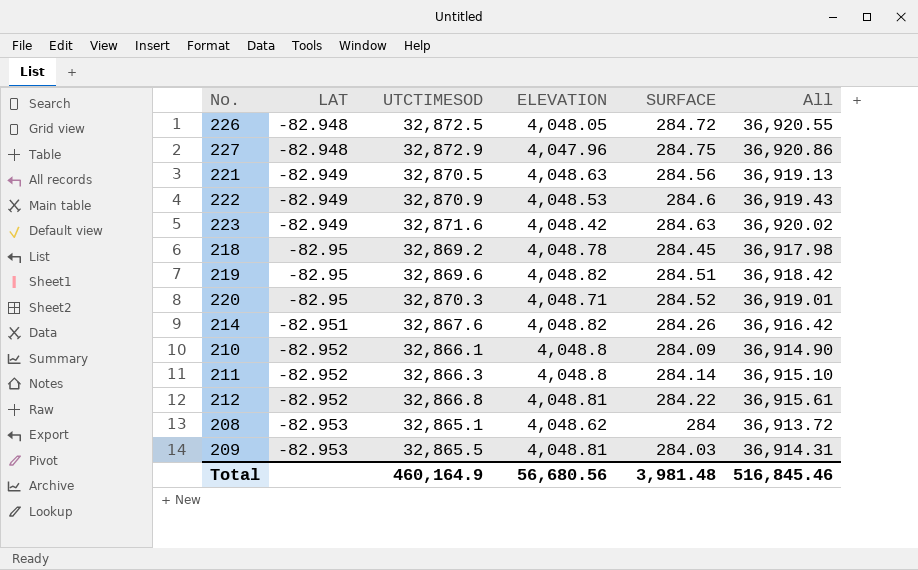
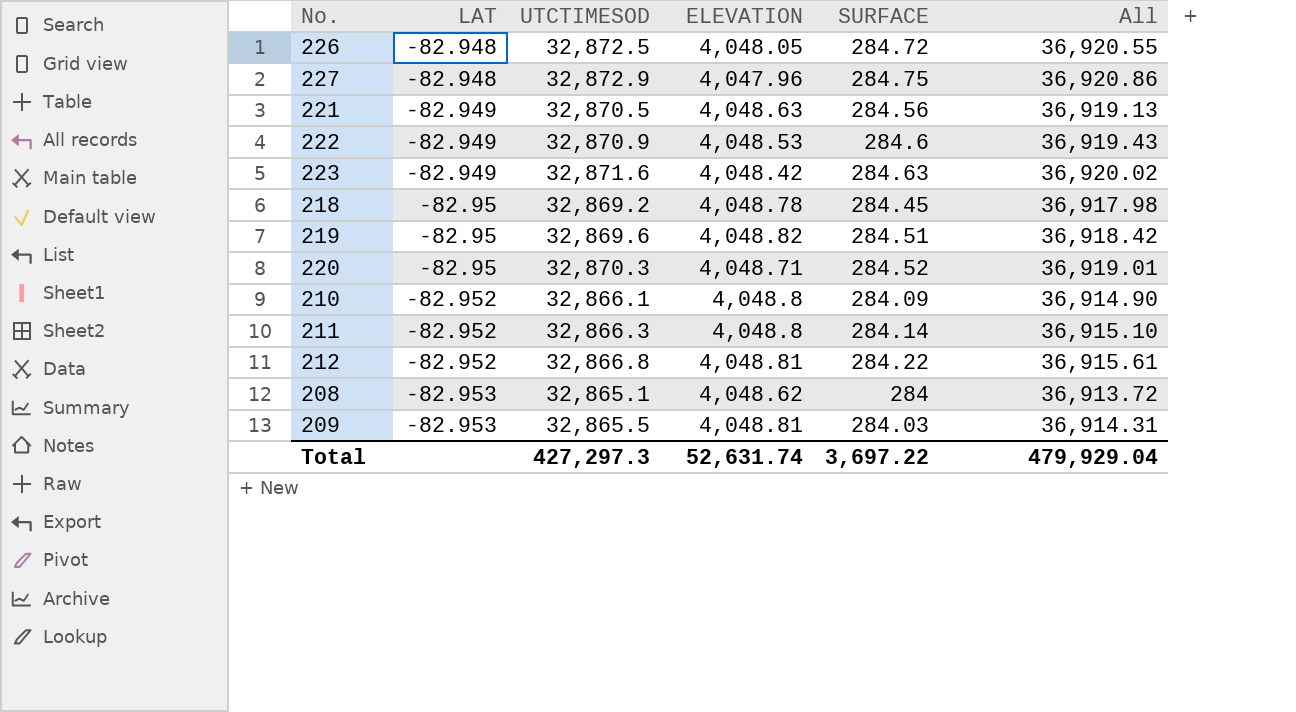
row 214: -82.951 | 32,867.6 | 4,048.82 | 284.26 | 36,916.42 -> none
Total | UTCTIMESOD: 460,164.9 -> 427,297.3
Total | ELEVATION: 56,680.56 -> 52,631.74
Total | SURFACE: 3,981.48 -> 3,697.22
Total | All: 516,845.46 -> 479,929.04

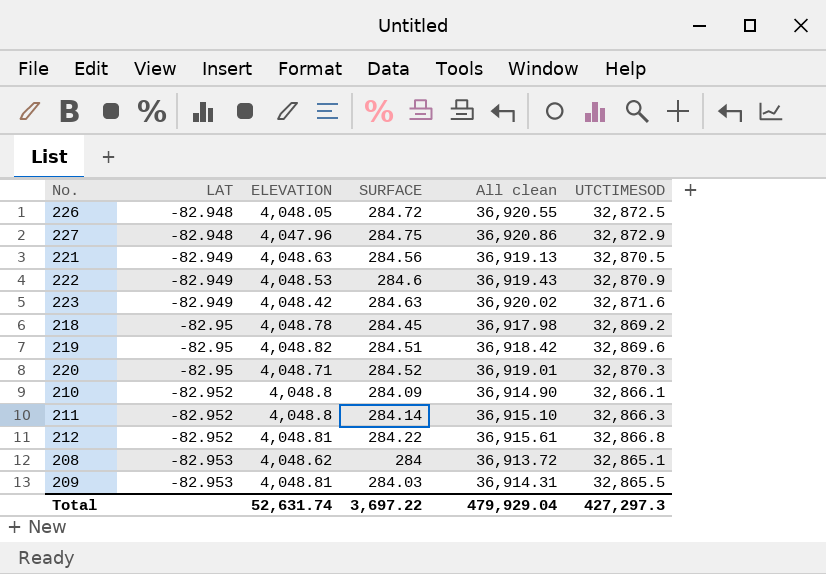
column name: All -> All clean
column UTCTIMESOD | position: 3 -> 6

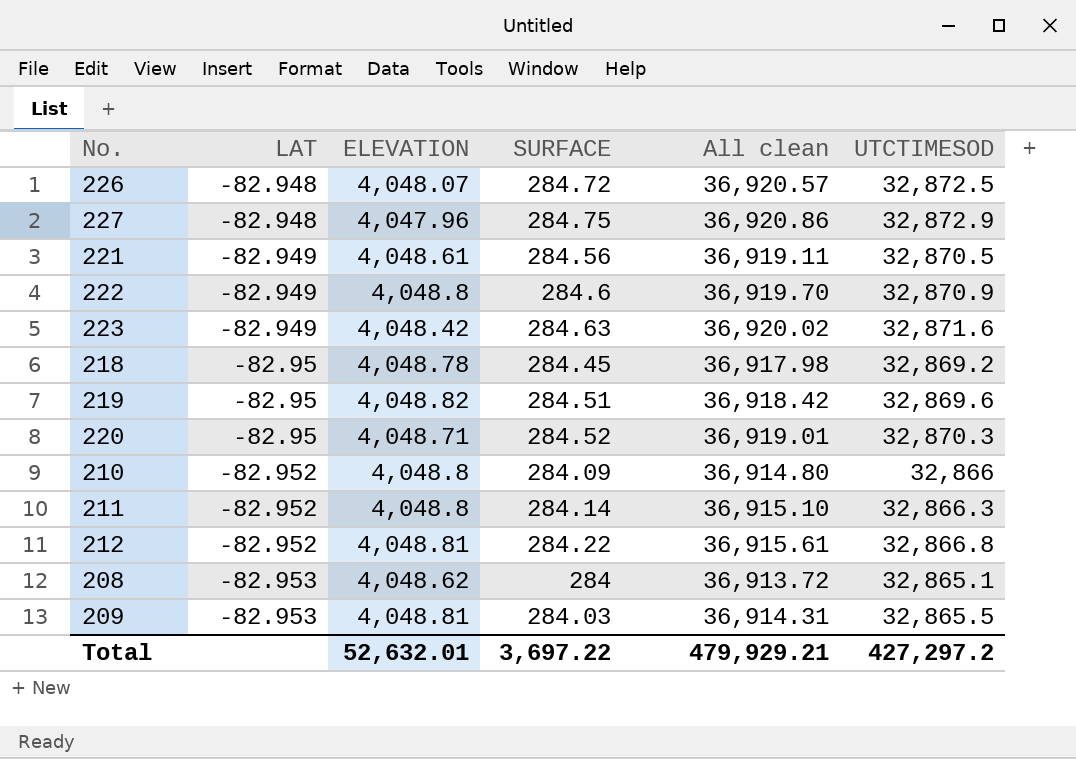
226 | ELEVATION: 4,048.05 -> 4,048.07
226 | All clean: 36,920.55 -> 36,920.57
221 | ELEVATION: 4,048.63 -> 4,048.61
221 | All clean: 36,919.13 -> 36,919.11
222 | ELEVATION: 4,048.53 -> 4,048.8
222 | All clean: 36,919.43 -> 36,919.70
210 | All clean: 36,914.90 -> 36,914.80
210 | UTCTIMESOD: 32,866.1 -> 32,866
Total | ELEVATION: 52,631.74 -> 52,632.01
Total | All clean: 479,929.04 -> 479,929.21
Total | UTCTIMESOD: 427,297.3 -> 427,297.2

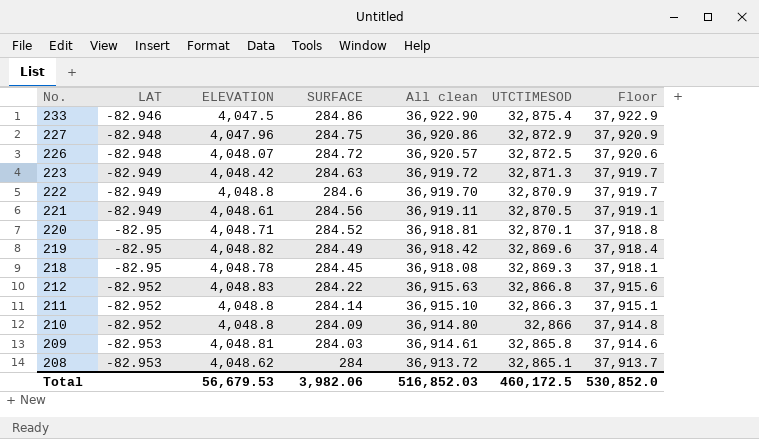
row order: LAT descending -> No. descending
column Floor | formula: none -> [All clean] + 1000
row 233: none -> -82.946 | 4,047.5 | 284.86 | 36,922.90 | 32,875.4 | 37,922.9
223 | All clean: 36,920.02 -> 36,919.72
223 | UTCTIMESOD: 32,871.6 -> 32,871.3
220 | All clean: 36,919.01 -> 36,918.81
220 | UTCTIMESOD: 32,870.3 -> 32,870.1
219 | SURFACE: 284.51 -> 284.49
218 | All clean: 36,917.98 -> 36,918.08
218 | UTCTIMESOD: 32,869.2 -> 32,869.3
212 | ELEVATION: 4,048.81 -> 4,048.83
212 | All clean: 36,915.61 -> 36,915.63
209 | All clean: 36,914.31 -> 36,914.61
209 | UTCTIMESOD: 32,865.5 -> 32,865.8
Total | ELEVATION: 52,632.01 -> 56,679.53
Total | SURFACE: 3,697.22 -> 3,982.06
Total | All clean: 479,929.21 -> 516,852.03
Total | UTCTIMESOD: 427,297.2 -> 460,172.5

